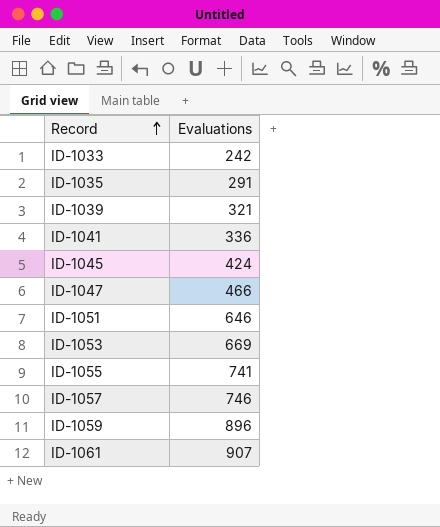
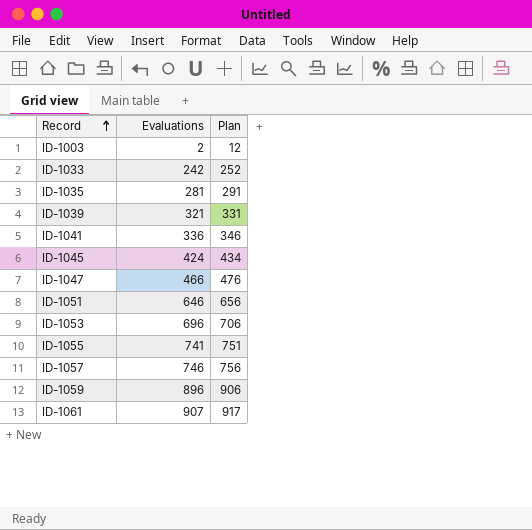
column Plan | formula: none -> [Evaluations] + 10
row ID-1003: none -> 2 | 12
ID-1035 | Evaluations: 291 -> 281
ID-1053 | Evaluations: 669 -> 696

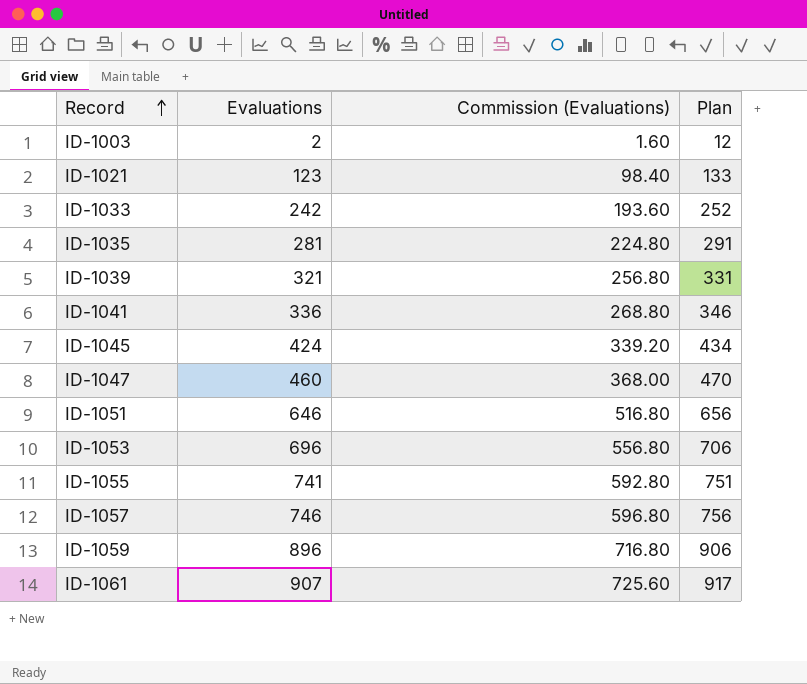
column Commission (Evaluations) | formula: none -> [Evaluations] * 0.8
row ID-1021: none -> 123 | 98.40 | 133
ID-1047 | Evaluations: 466 -> 460
ID-1047 | Plan: 476 -> 470

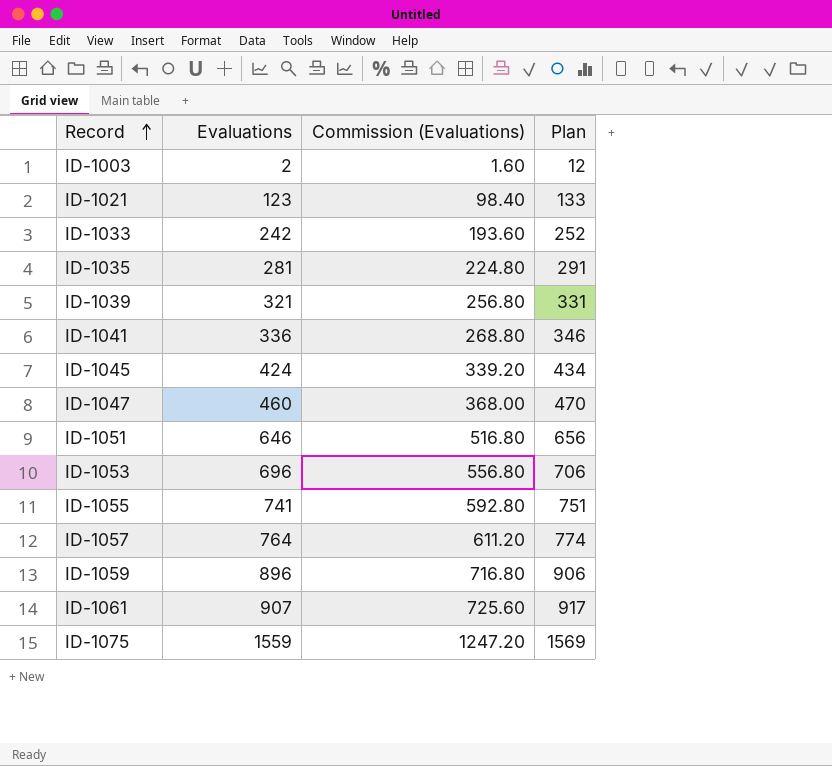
ID-1057 | Evaluations: 746 -> 764
ID-1057 | Commission (Evaluations): 596.80 -> 611.20
ID-1057 | Plan: 756 -> 774
row ID-1075: none -> 1559 | 1247.20 | 1569

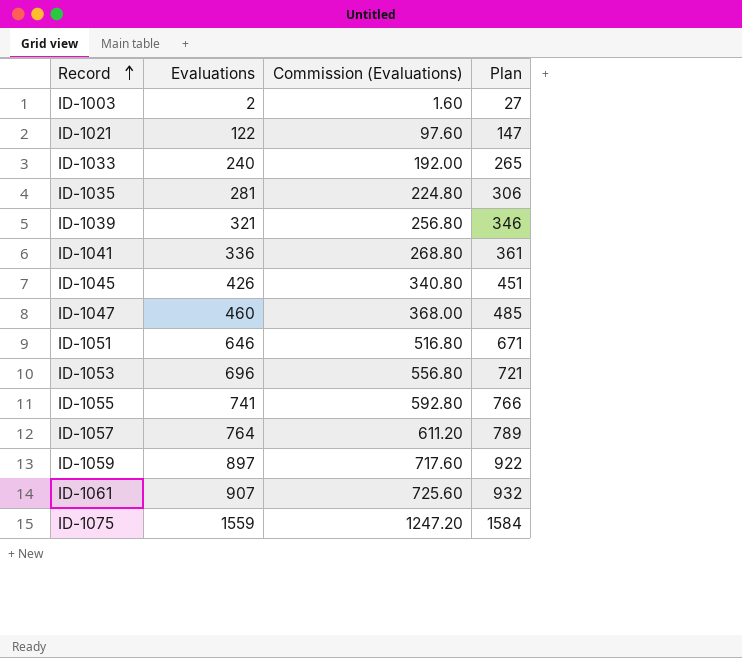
column Plan | formula: [Evaluations] + 10 -> [Evaluations] + 25
ID-1021 | Evaluations: 123 -> 122
ID-1021 | Commission (Evaluations): 98.40 -> 97.60
ID-1033 | Evaluations: 242 -> 240
ID-1033 | Commission (Evaluations): 193.60 -> 192.00
ID-1045 | Evaluations: 424 -> 426
ID-1045 | Commission (Evaluations): 339.20 -> 340.80
ID-1059 | Evaluations: 896 -> 897
ID-1059 | Commission (Evaluations): 716.80 -> 717.60

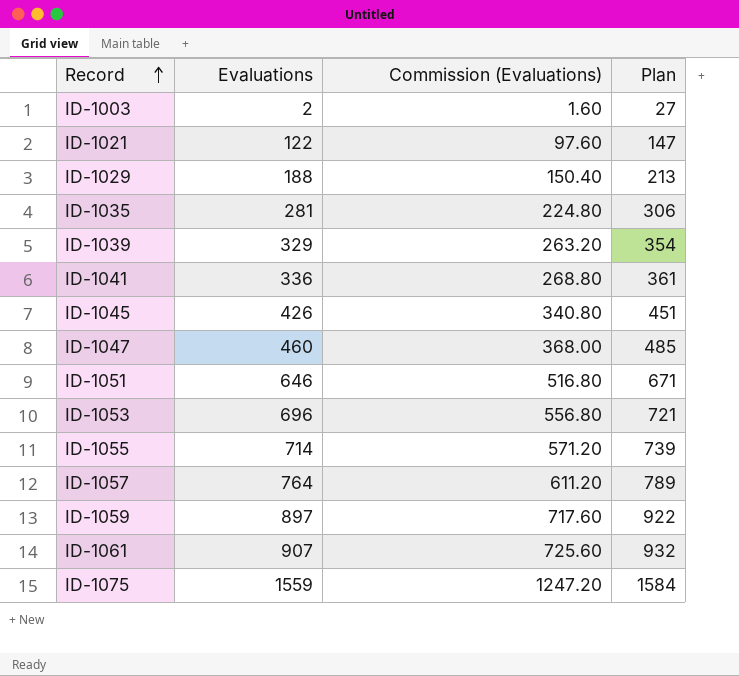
row ID-1033: 240 | 192.00 | 265 -> none
row ID-1029: none -> 188 | 150.40 | 213
ID-1039 | Evaluations: 321 -> 329
ID-1039 | Commission (Evaluations): 256.80 -> 263.20
ID-1039 | Plan: 346 -> 354
ID-1055 | Evaluations: 741 -> 714
ID-1055 | Commission (Evaluations): 592.80 -> 571.20
ID-1055 | Plan: 766 -> 739

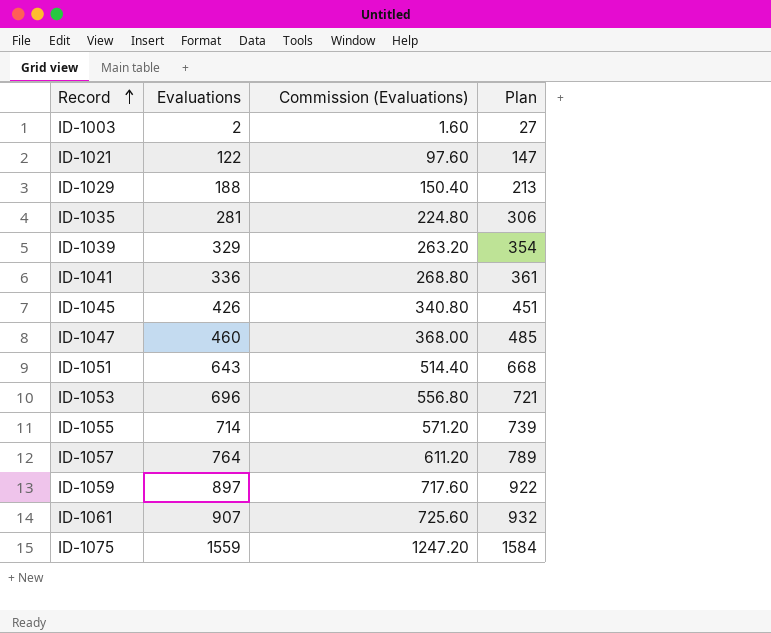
ID-1051 | Evaluations: 646 -> 643
ID-1051 | Commission (Evaluations): 516.80 -> 514.40
ID-1051 | Plan: 671 -> 668

